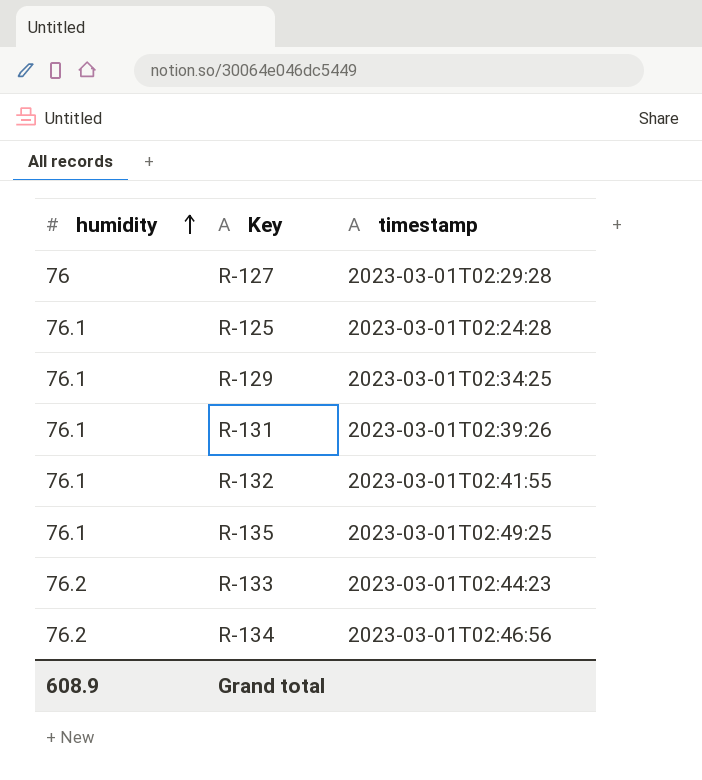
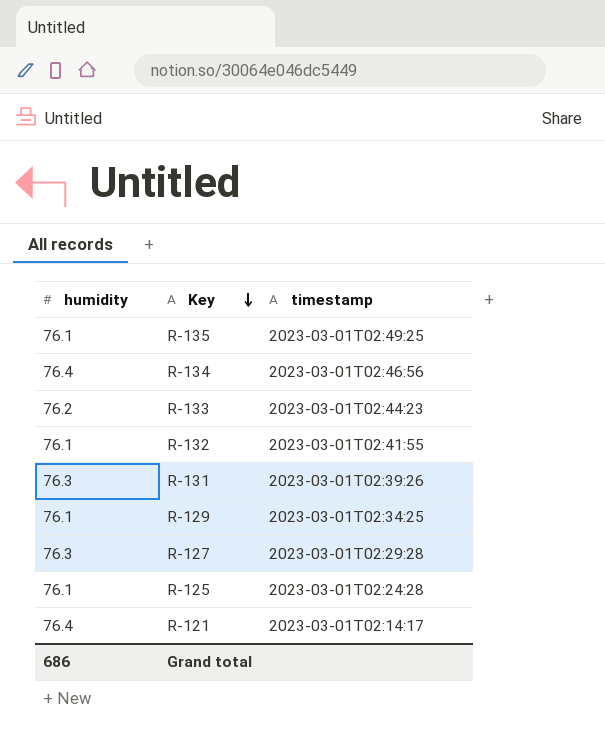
row order: humidity ascending -> Key descending
R-134 | humidity: 76.2 -> 76.4
R-131 | humidity: 76.1 -> 76.3
R-127 | humidity: 76 -> 76.3
row R-121: none -> 76.4 | 2023-03-01T02:14:17
Grand total | humidity: 608.9 -> 686

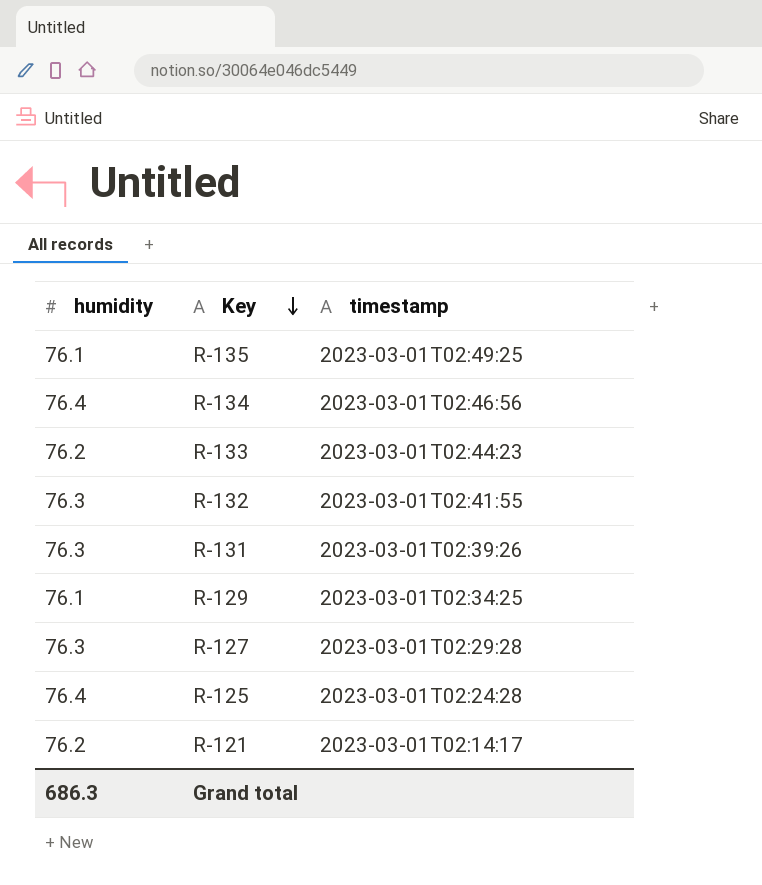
R-132 | humidity: 76.1 -> 76.3
R-125 | humidity: 76.1 -> 76.4
R-121 | humidity: 76.4 -> 76.2
Grand total | humidity: 686 -> 686.3

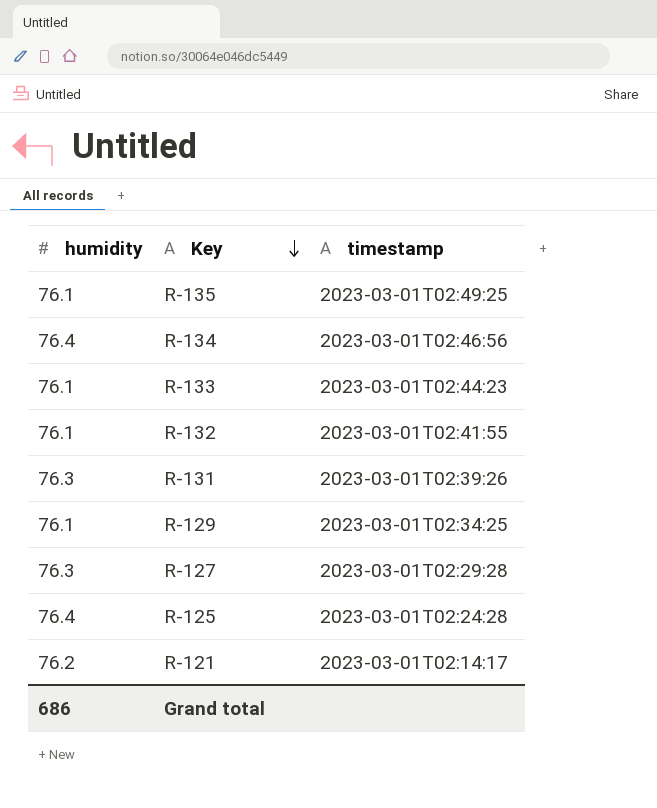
R-133 | humidity: 76.2 -> 76.1
R-132 | humidity: 76.3 -> 76.1
Grand total | humidity: 686.3 -> 686

